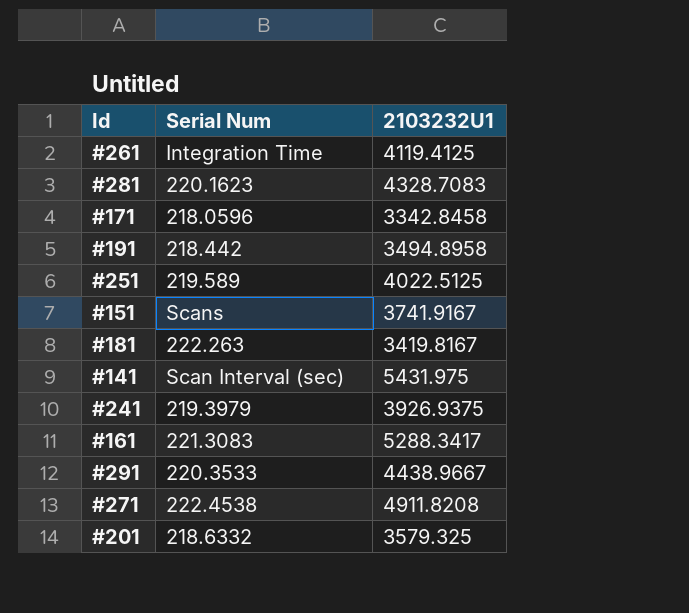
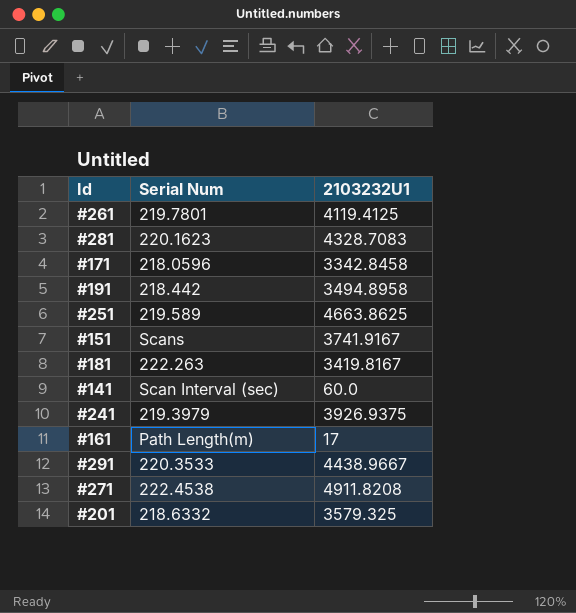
#261 | Serial Num: Integration Time -> 219.7801
#251 | 2103232U1: 4022.5125 -> 4663.8625
#141 | 2103232U1: 5431.975 -> 60.0
#161 | Serial Num: 221.3083 -> Path Length(m)
#161 | 2103232U1: 5288.3417 -> 17

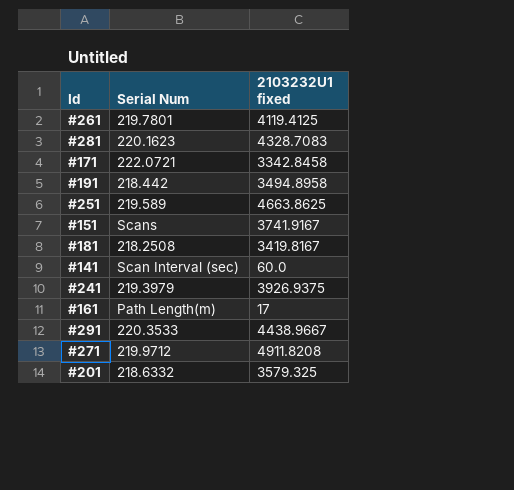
column name: 2103232U1 -> 2103232U1 fixed
#171 | Serial Num: 218.0596 -> 222.0721
#181 | Serial Num: 222.263 -> 218.2508
#271 | Serial Num: 222.4538 -> 219.9712

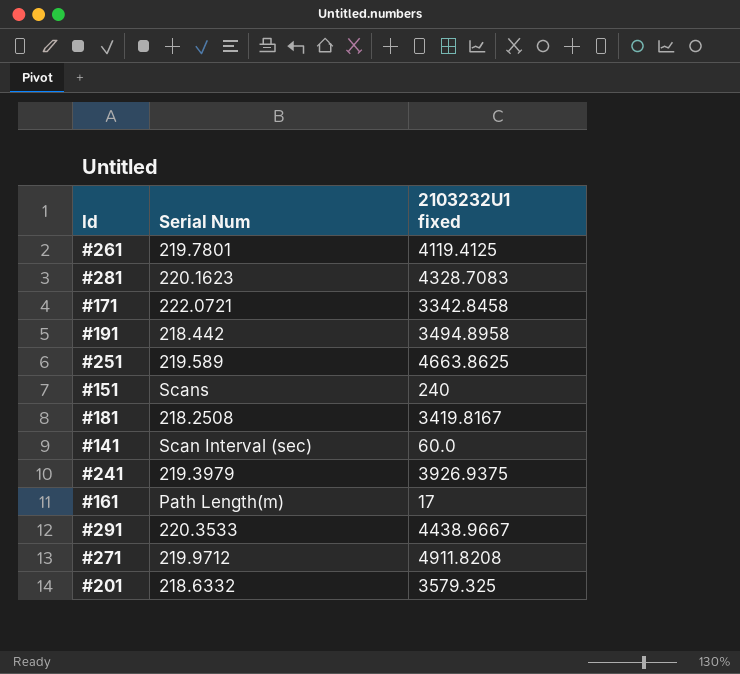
#151 | 2103232U1 fixed: 3741.9167 -> 240

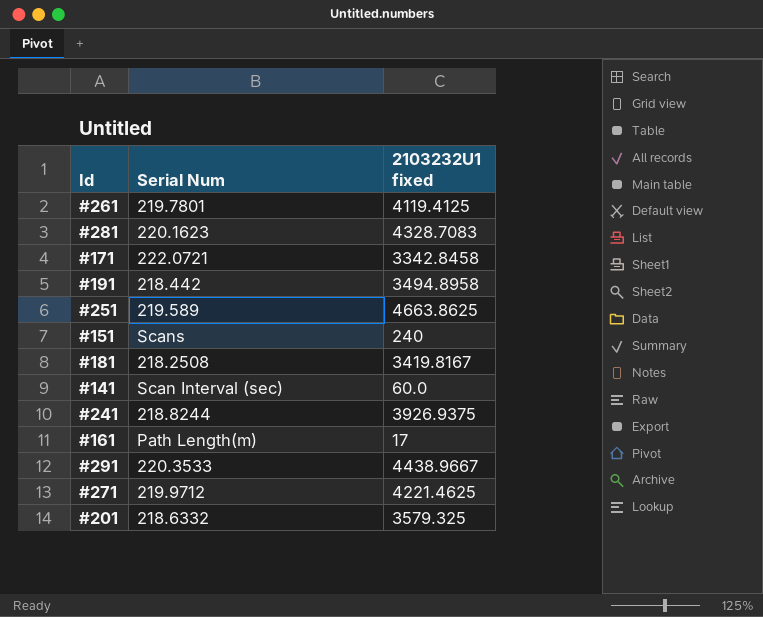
#241 | Serial Num: 219.3979 -> 218.8244
#271 | 2103232U1 fixed: 4911.8208 -> 4221.4625

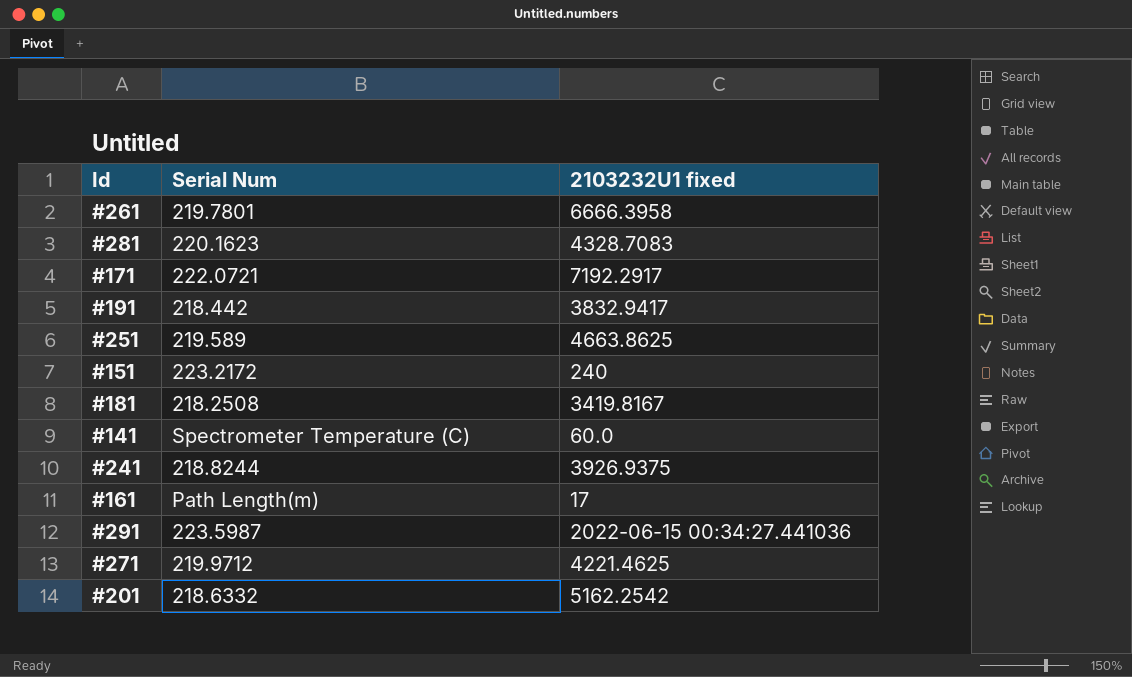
#261 | 2103232U1 fixed: 4119.4125 -> 6666.3958
#171 | 2103232U1 fixed: 3342.8458 -> 7192.2917
#191 | 2103232U1 fixed: 3494.8958 -> 3832.9417
#151 | Serial Num: Scans -> 223.2172
#141 | Serial Num: Scan Interval (sec) -> Spectrometer Temperature (C)
#291 | Serial Num: 220.3533 -> 223.5987
#291 | 2103232U1 fixed: 4438.9667 -> 2022-06-15 00:34:27.441036
#201 | 2103232U1 fixed: 3579.325 -> 5162.2542

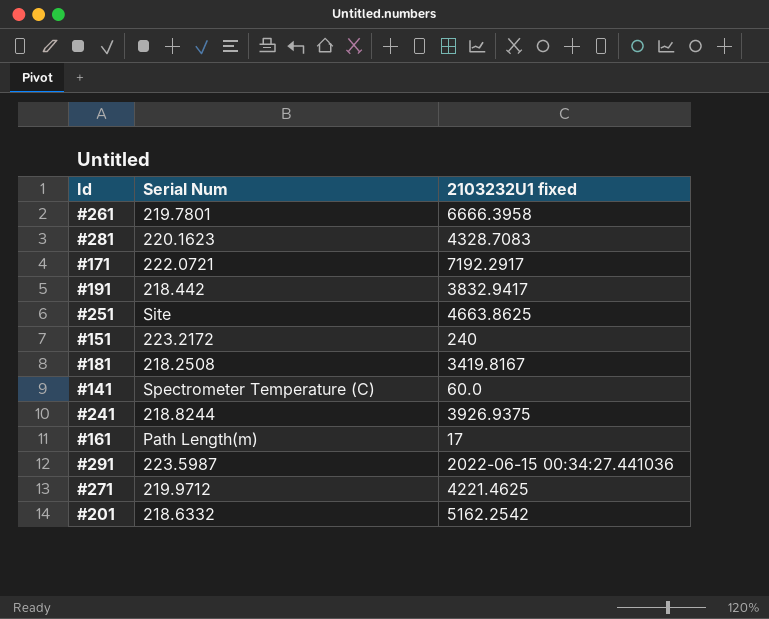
#251 | Serial Num: 219.589 -> Site

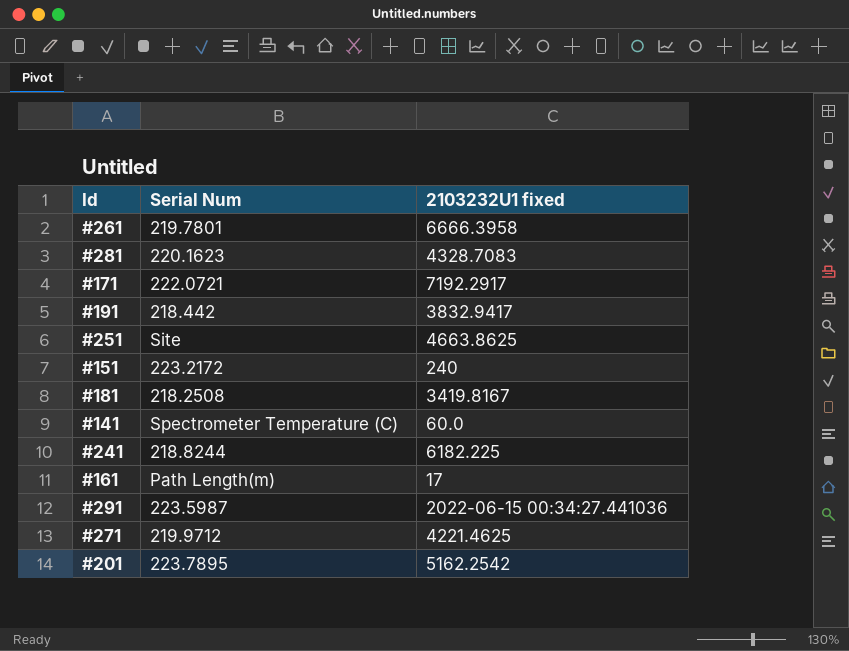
#241 | 2103232U1 fixed: 3926.9375 -> 6182.225
#201 | Serial Num: 218.6332 -> 223.7895

